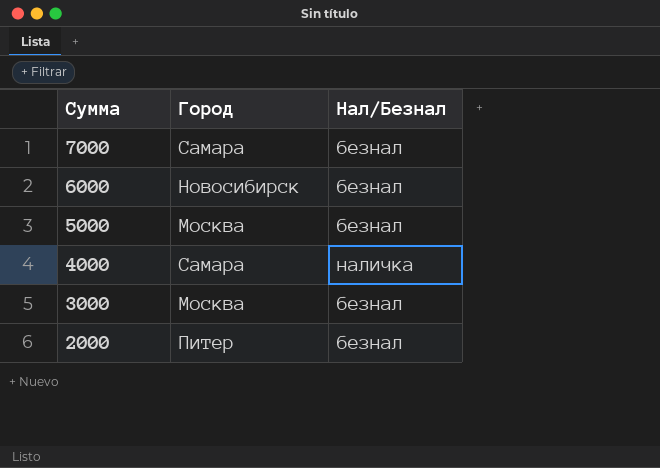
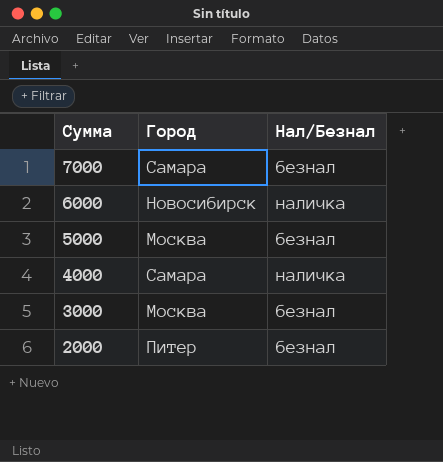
6000 | Нал/Безнал: безнал -> наличка

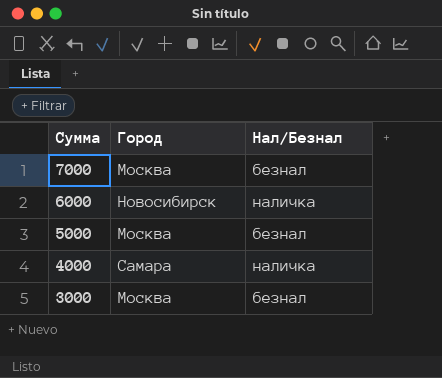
row 2000: Питер | безнал -> none
7000 | Город: Самара -> Москва

